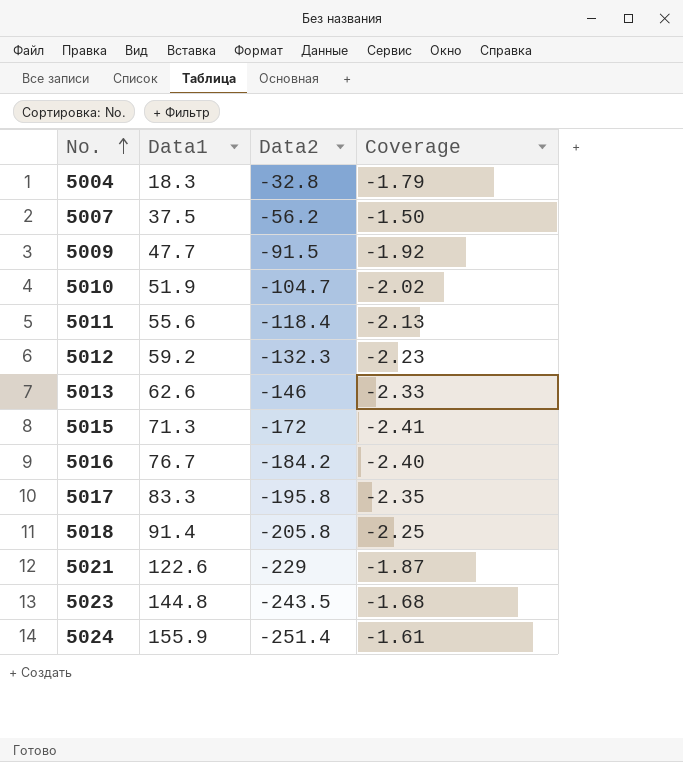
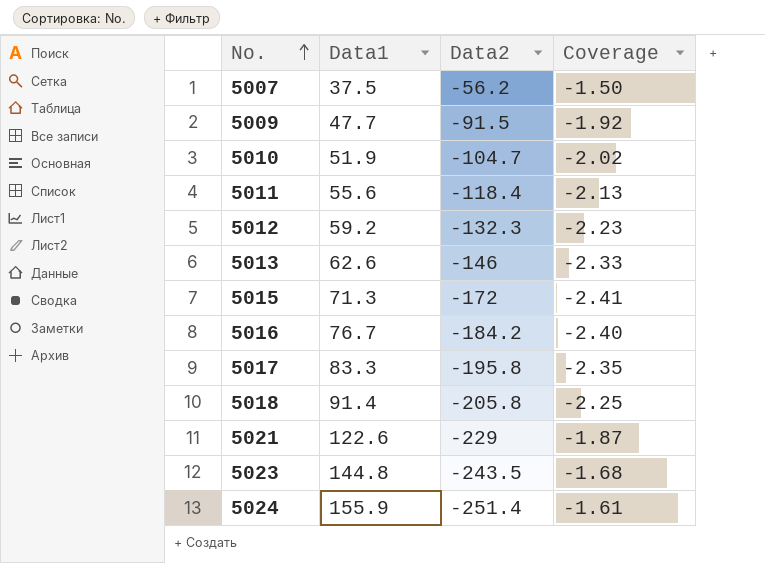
row 5004: 18.3 | -32.8 | -1.79 -> none

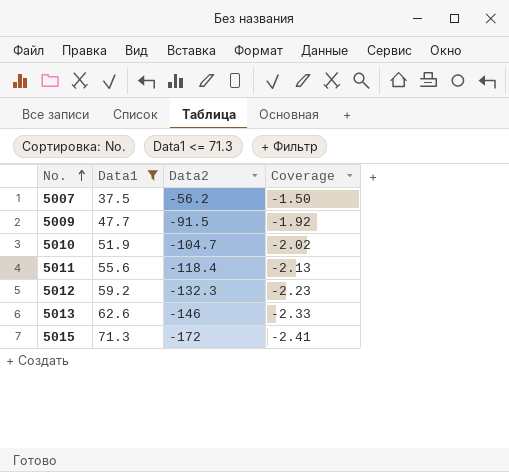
filter: none -> Data1 <= 71.3

